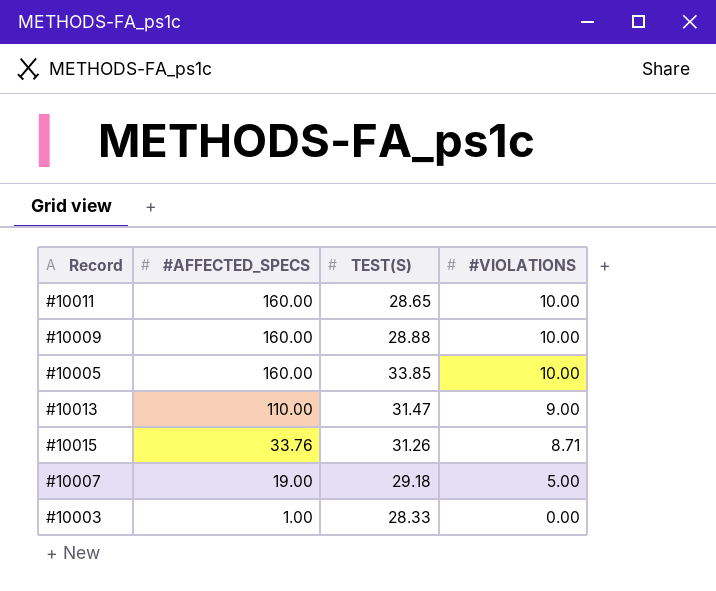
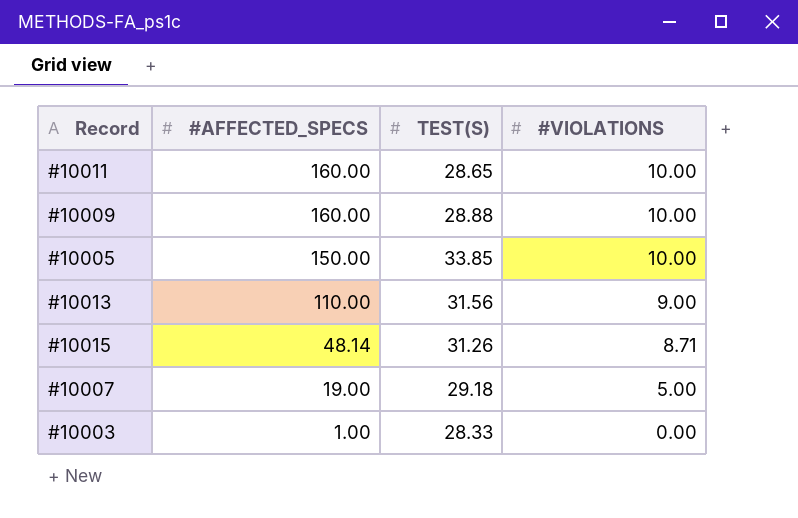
#10005 | #AFFECTED_SPECS: 160.00 -> 150.00
#10013 | TEST(S): 31.47 -> 31.56
#10015 | #AFFECTED_SPECS: 33.76 -> 48.14

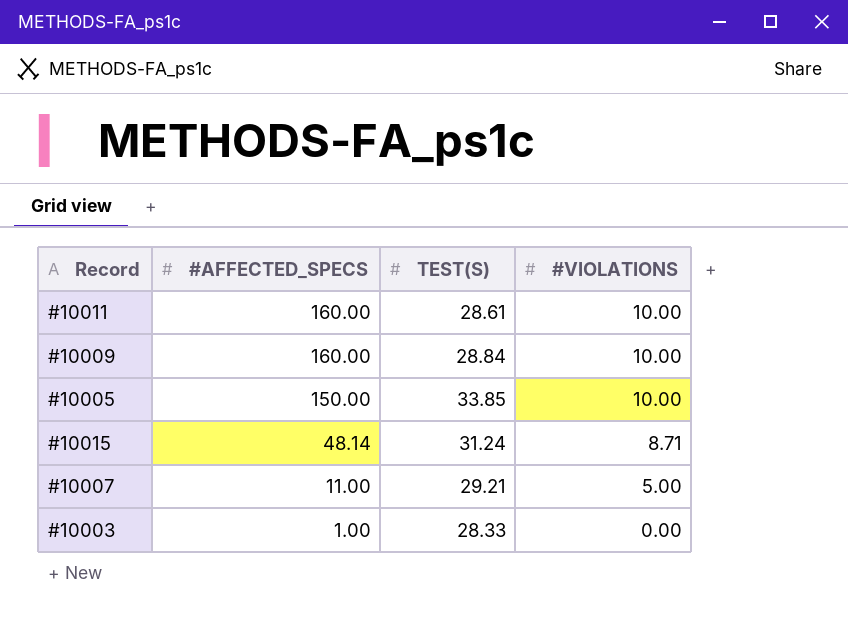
row #10013: 110.00 | 31.56 | 9.00 -> none
#10011 | TEST(S): 28.65 -> 28.61
#10009 | TEST(S): 28.88 -> 28.84
#10015 | TEST(S): 31.26 -> 31.24
#10007 | #AFFECTED_SPECS: 19.00 -> 11.00
#10007 | TEST(S): 29.18 -> 29.21

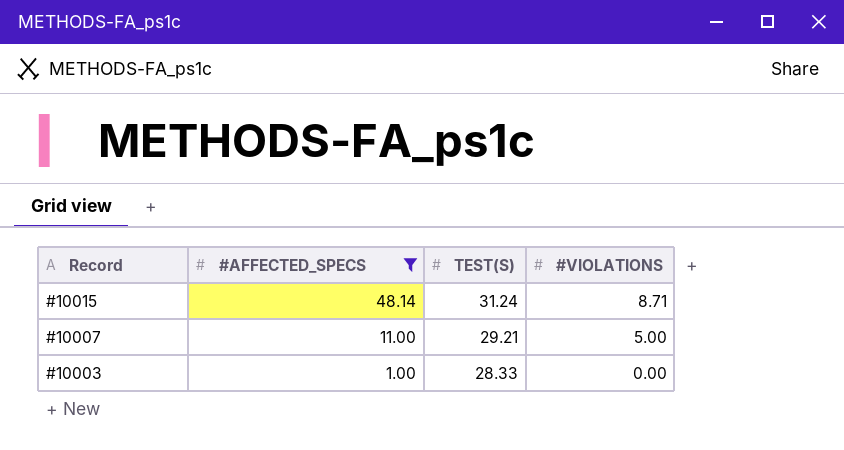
filter: none -> #AFFECTED_SPECS <= 48.14

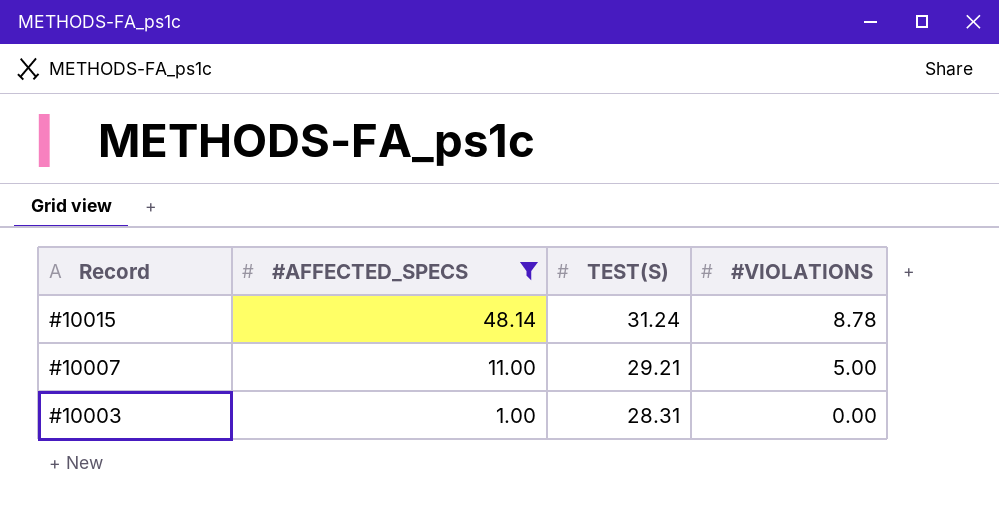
#10015 | #VIOLATIONS: 8.71 -> 8.78
#10003 | TEST(S): 28.33 -> 28.31

